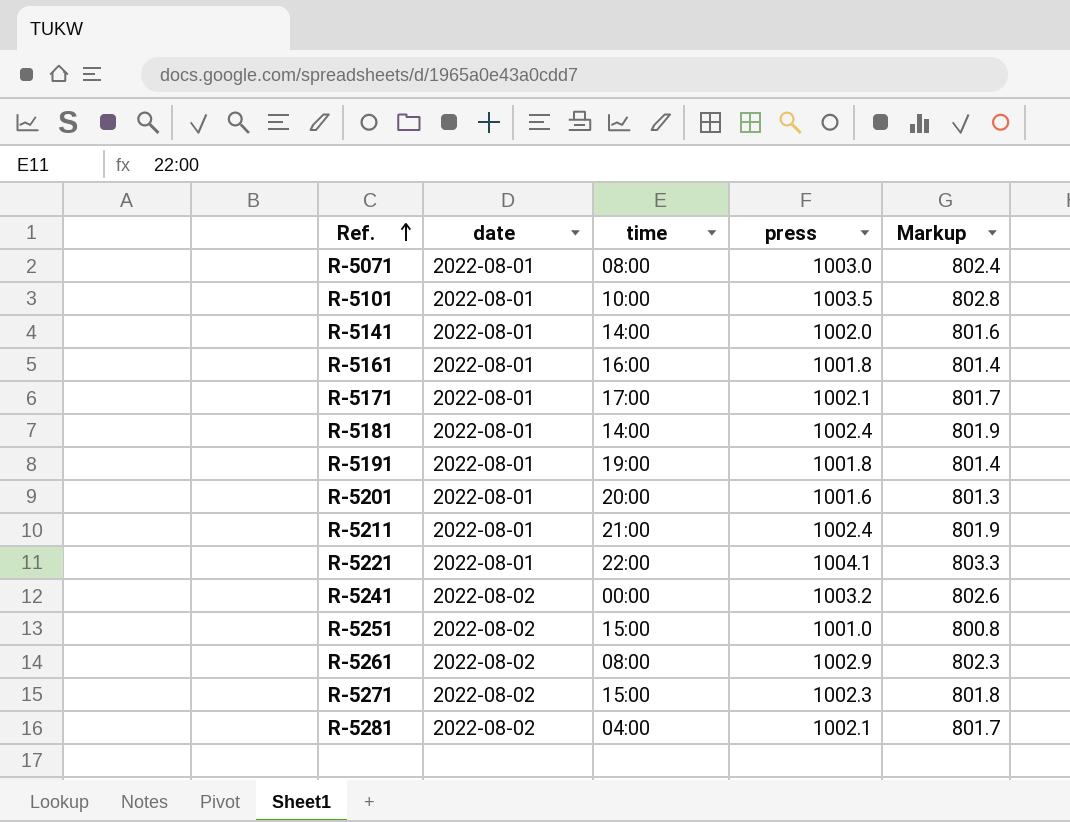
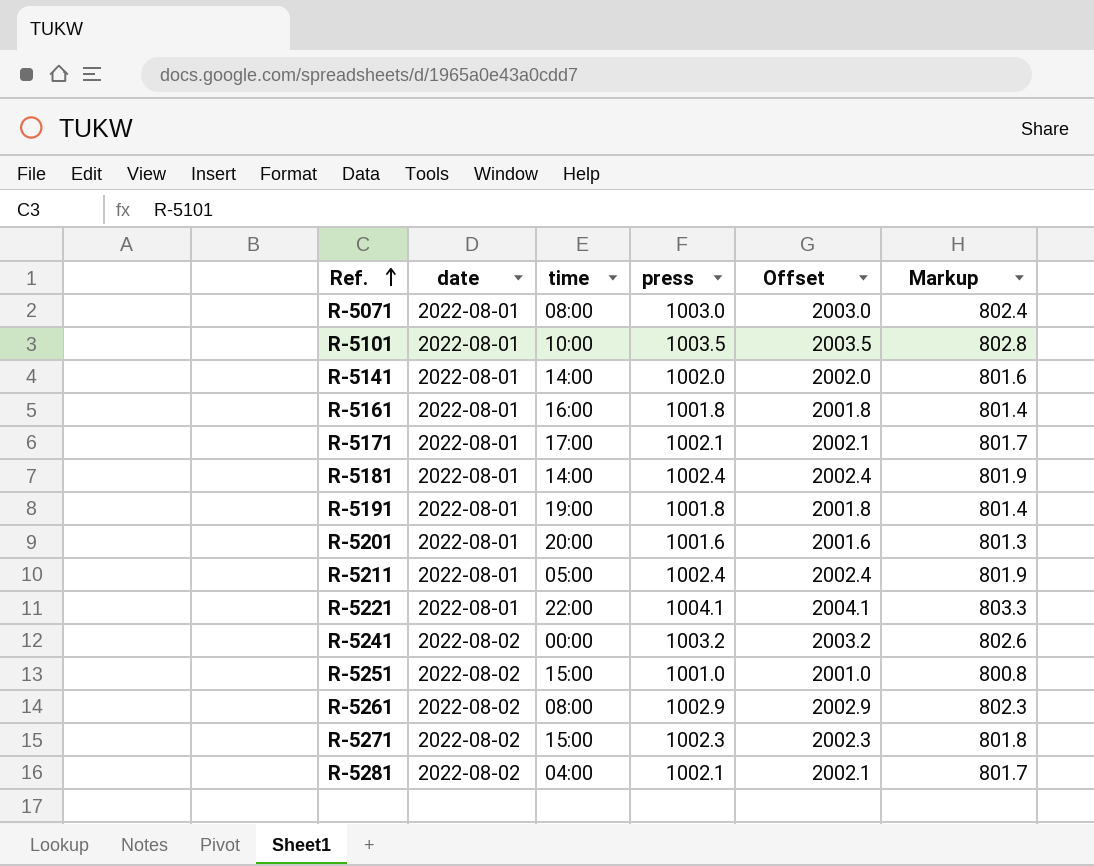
column Offset | formula: none -> [press] + 1000
R-5211 | time: 21:00 -> 05:00

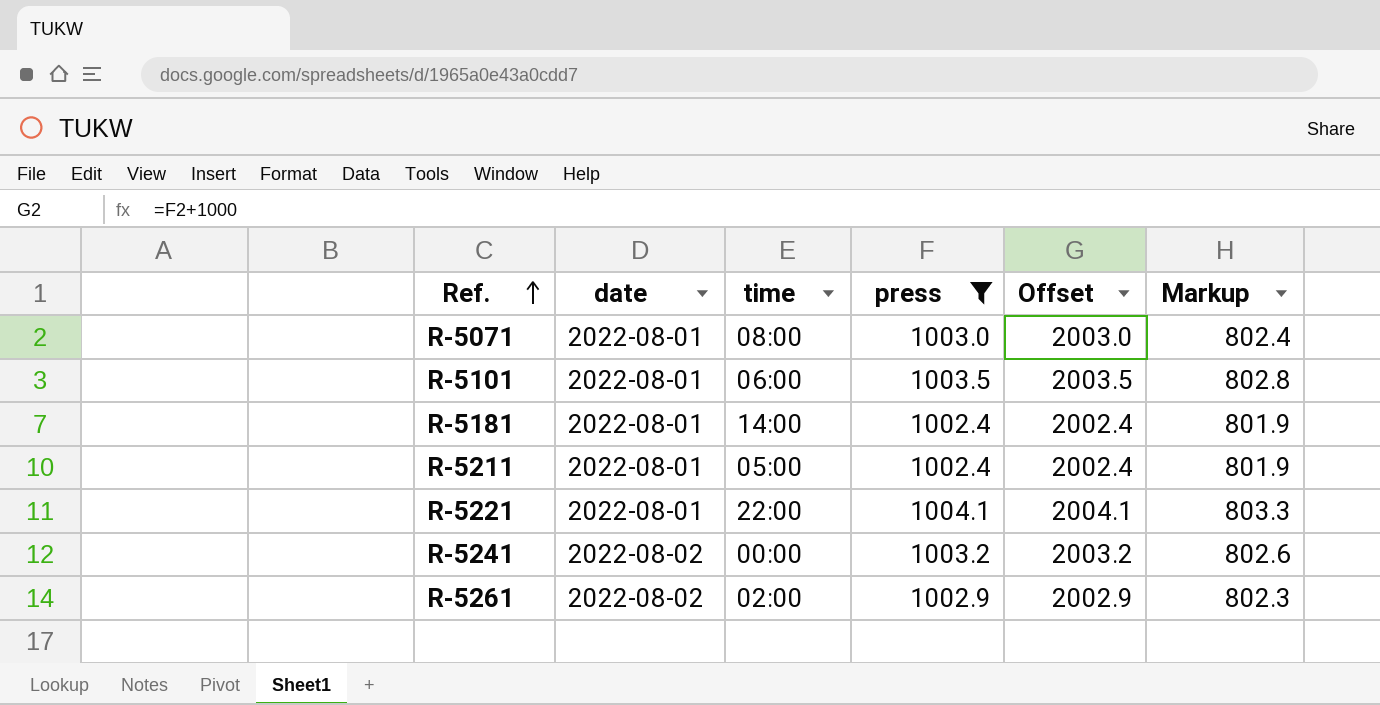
filter: none -> press >= 1002.4
R-5101 | time: 10:00 -> 06:00
R-5261 | time: 08:00 -> 02:00

